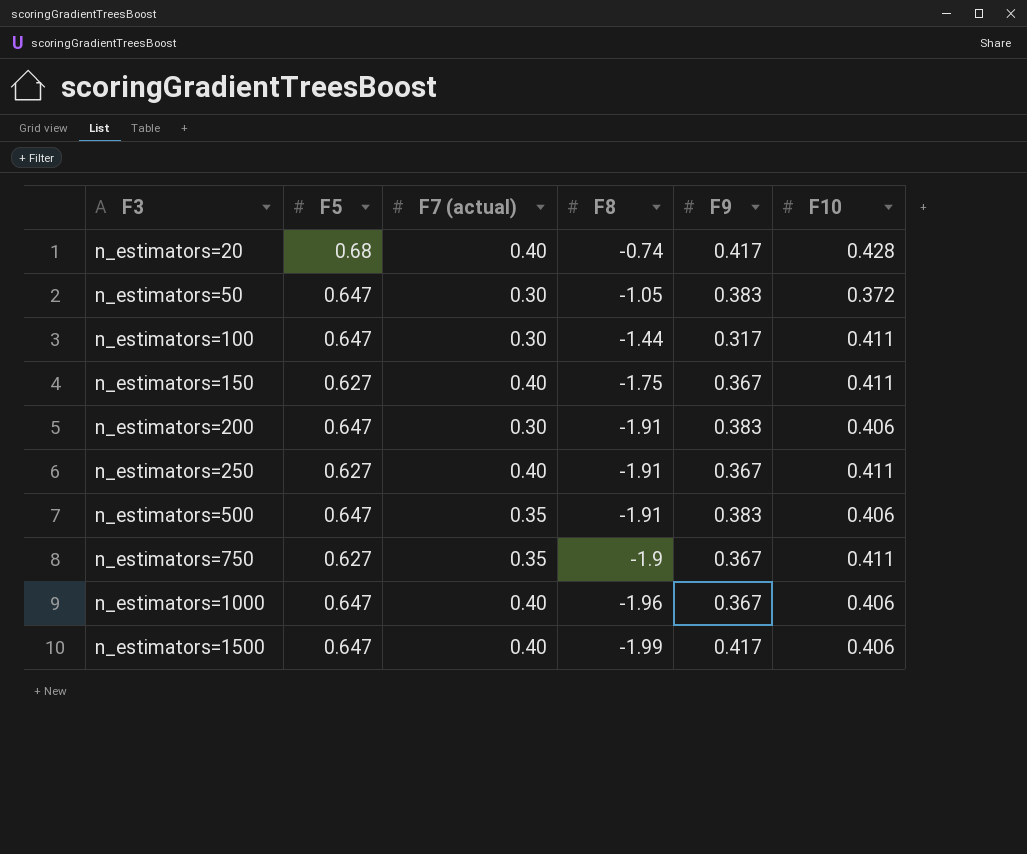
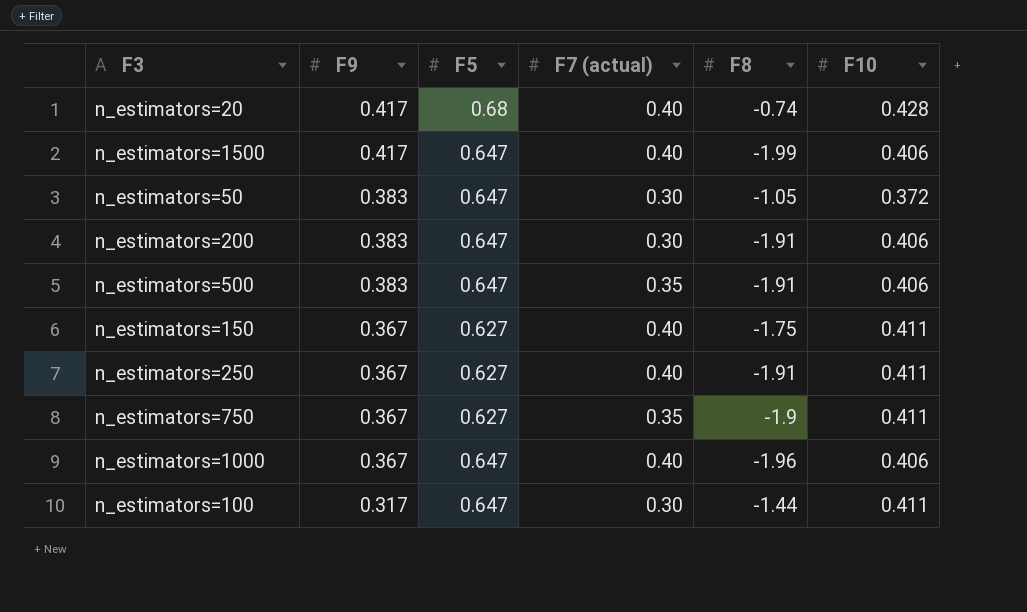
row order: F3 ascending -> F9 descending
column F9 | position: 5 -> 2

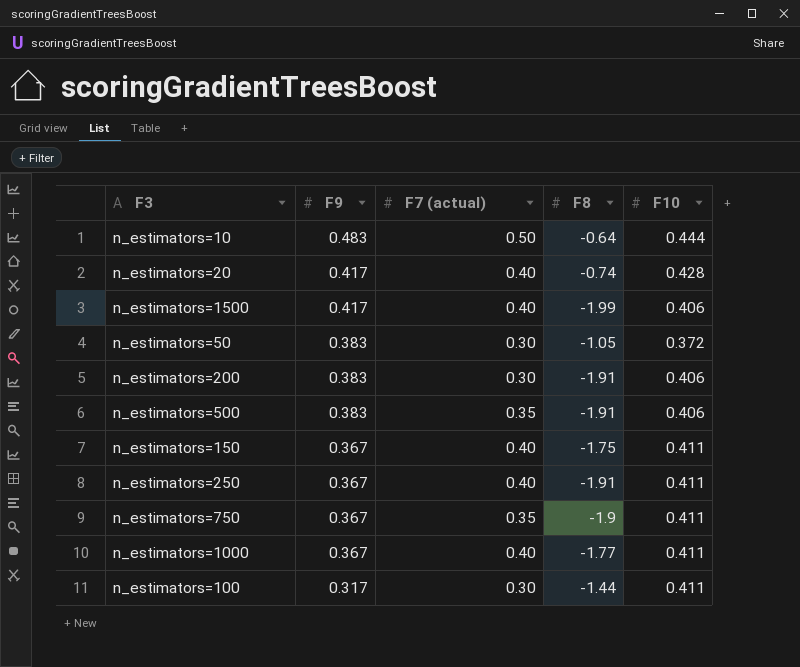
column F5 | position: 3 -> none
row n_estimators=10: none -> 0.483 | 0.50 | -0.64 | 0.444
n_estimators=1000 | F8: -1.96 -> -1.77
n_estimators=1000 | F10: 0.406 -> 0.411

